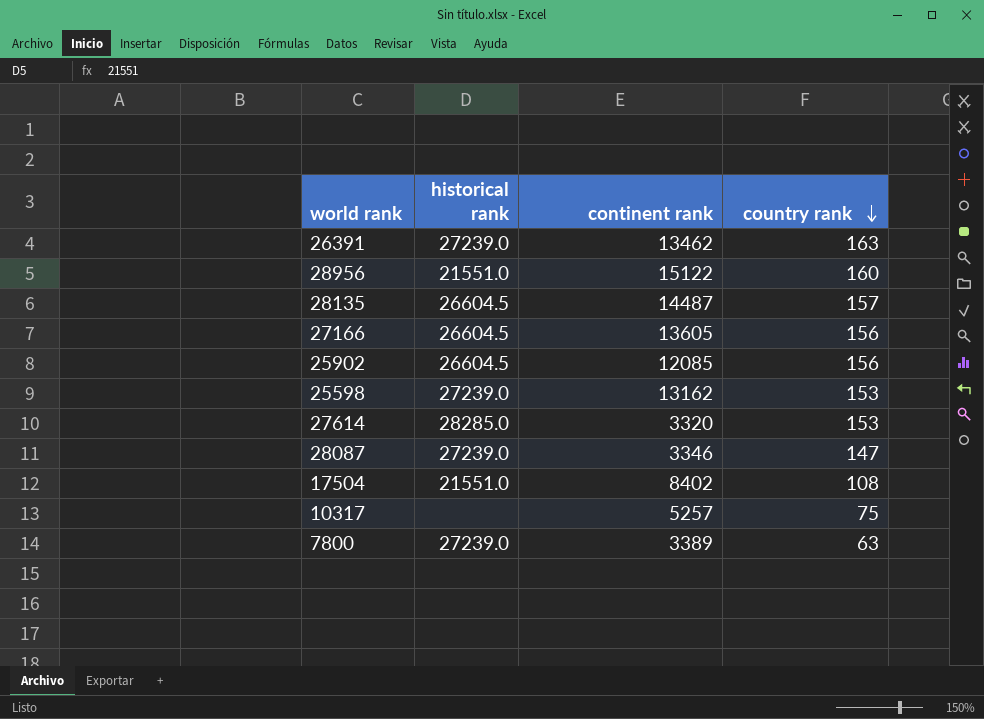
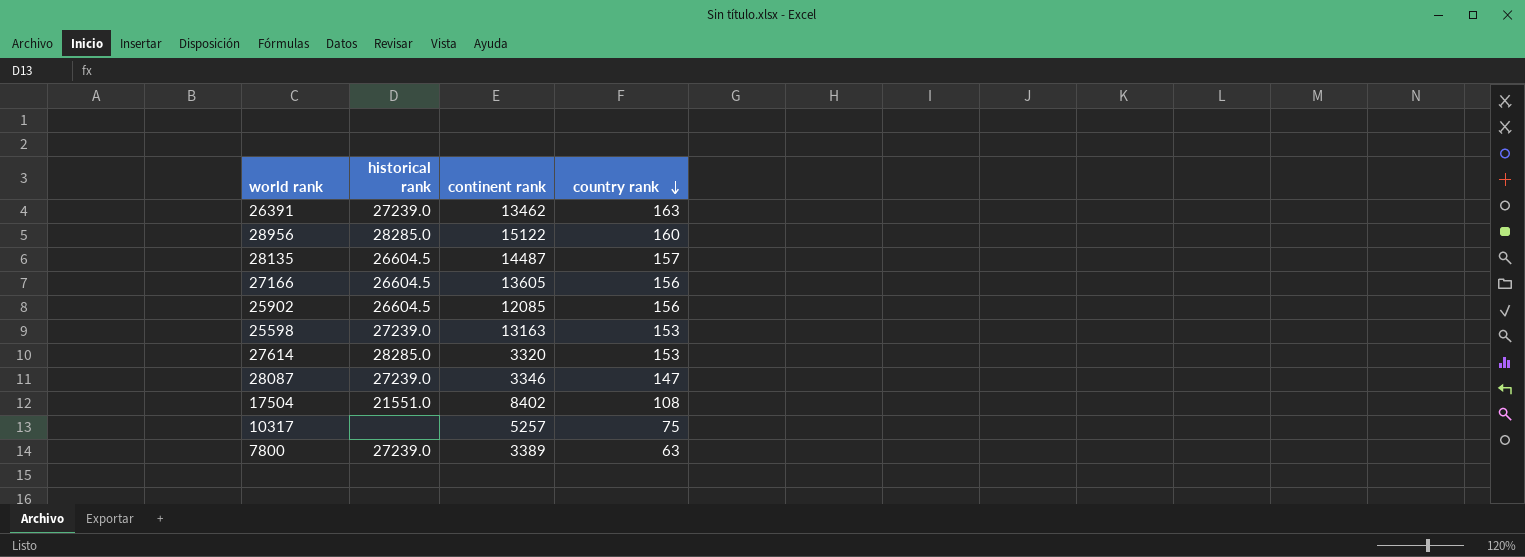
28956 | historical rank: 21551.0 -> 28285.0
25598 | continent rank: 13162 -> 13163

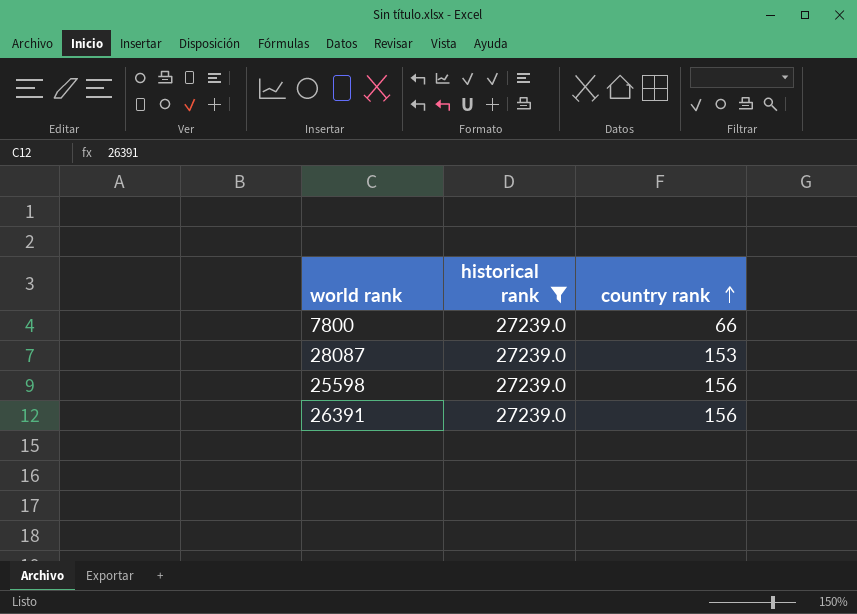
filter: none -> historical rank = 27239.0
row order: country rank descending -> country rank ascending
column continent rank | position: 3 -> none
7800 | country rank: 63 -> 66
28087 | country rank: 147 -> 153
25598 | country rank: 153 -> 156
26391 | country rank: 163 -> 156

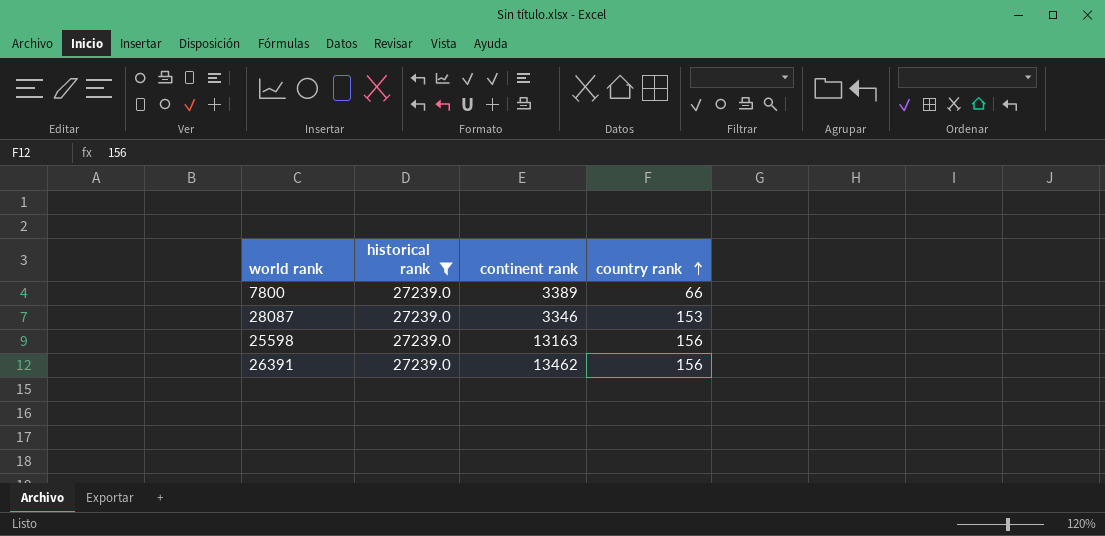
column continent rank | position: none -> 3

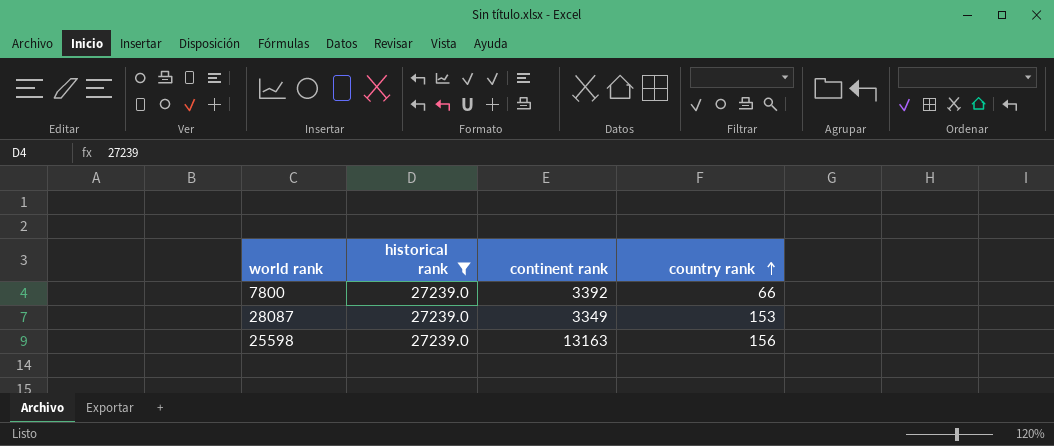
row 26391: 27239.0 | 13462 | 156 -> none
7800 | continent rank: 3389 -> 3392
28087 | continent rank: 3346 -> 3349

